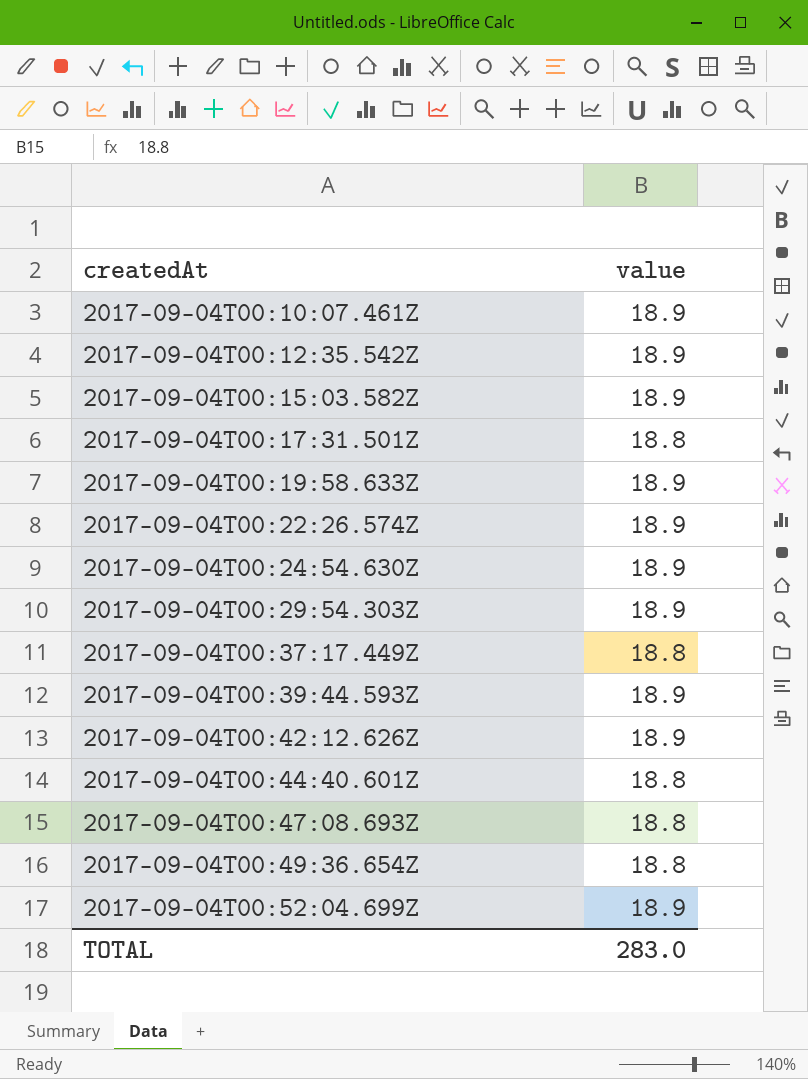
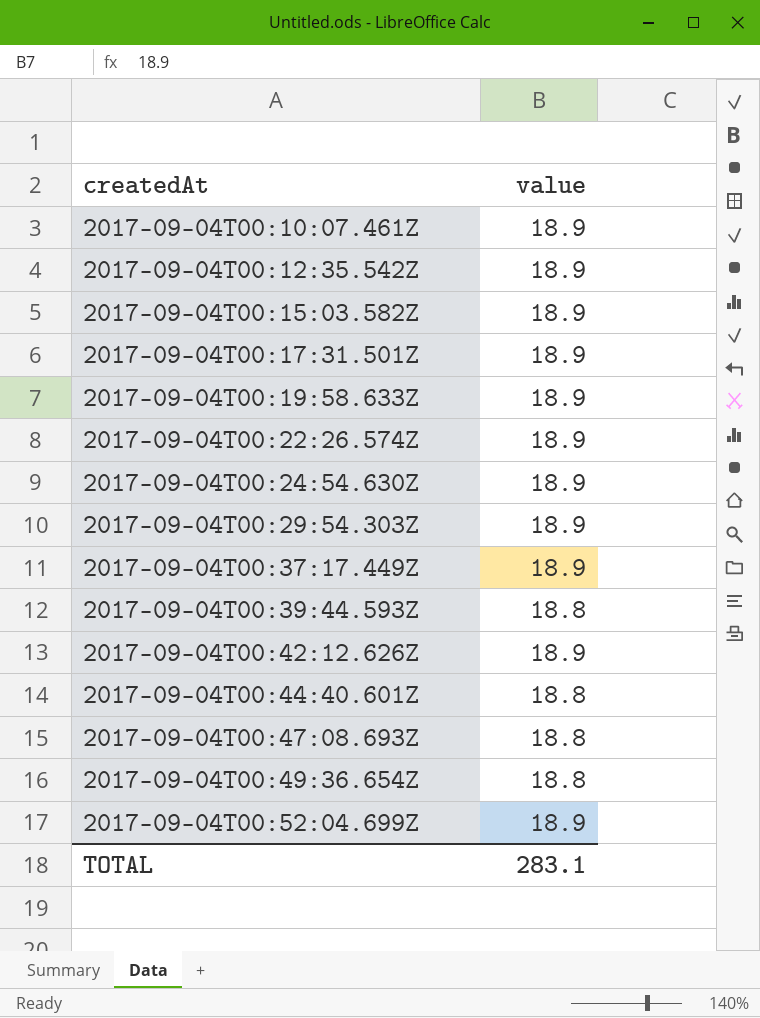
2017-09-04T00:17:31.501Z | value: 18.8 -> 18.9
2017-09-04T00:37:17.449Z | value: 18.8 -> 18.9
2017-09-04T00:39:44.593Z | value: 18.9 -> 18.8
TOTAL | value: 283.0 -> 283.1

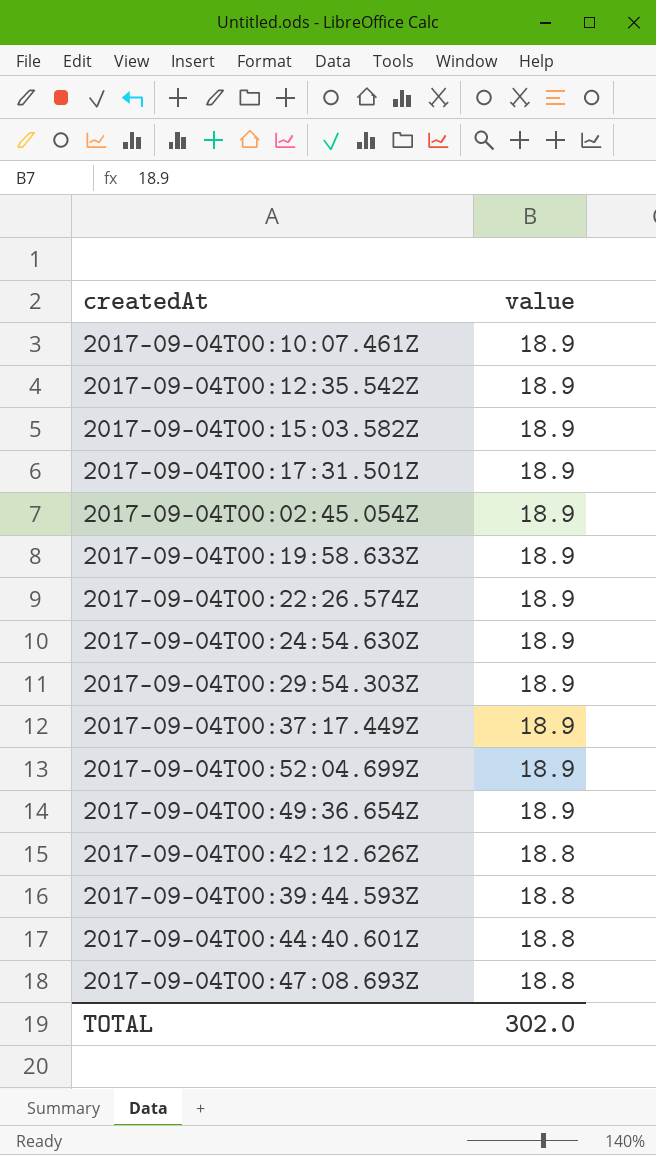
row order: createdAt ascending -> value descending
row 2017-09-04T00:02:45.054Z: none -> 18.9
2017-09-04T00:49:36.654Z | value: 18.8 -> 18.9
2017-09-04T00:42:12.626Z | value: 18.9 -> 18.8
TOTAL | value: 283.1 -> 302.0

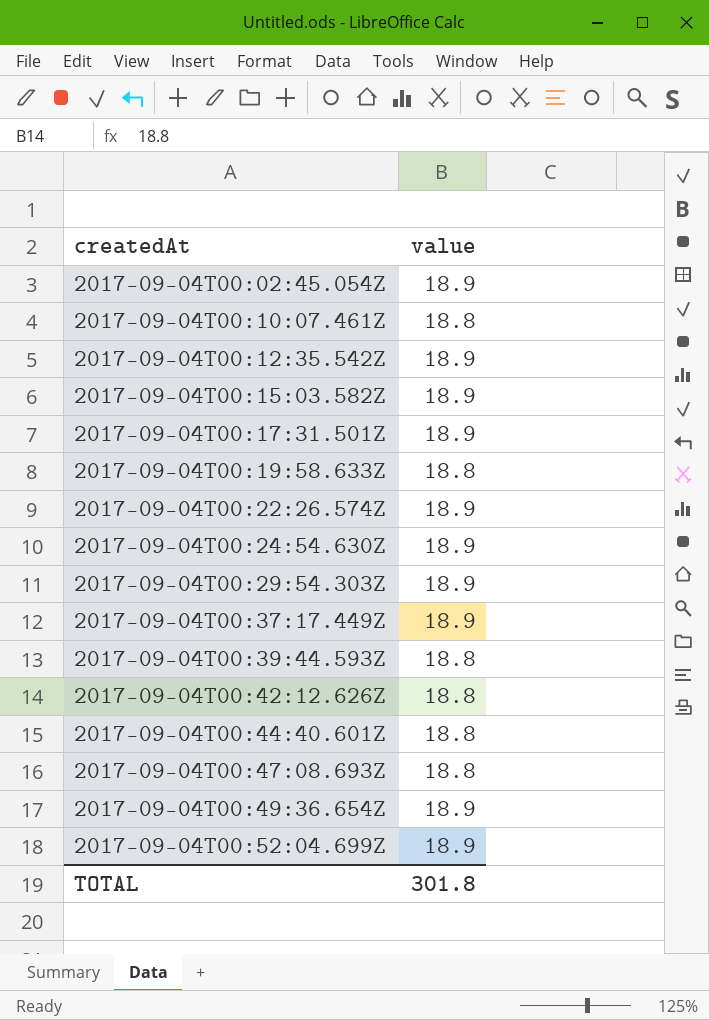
row order: value descending -> createdAt ascending
2017-09-04T00:10:07.461Z | value: 18.9 -> 18.8
2017-09-04T00:19:58.633Z | value: 18.9 -> 18.8
TOTAL | value: 302.0 -> 301.8

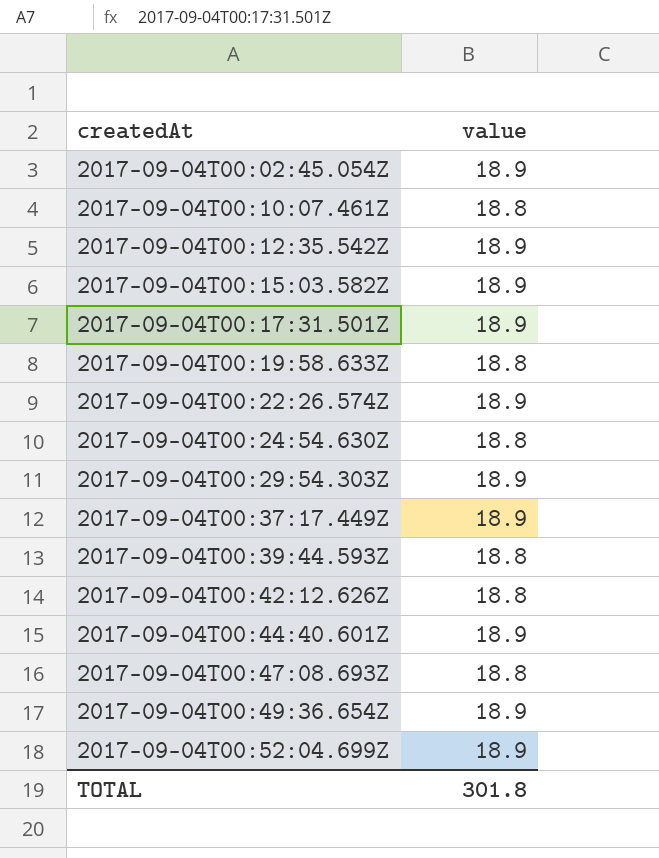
2017-09-04T00:24:54.630Z | value: 18.9 -> 18.8
2017-09-04T00:44:40.601Z | value: 18.8 -> 18.9

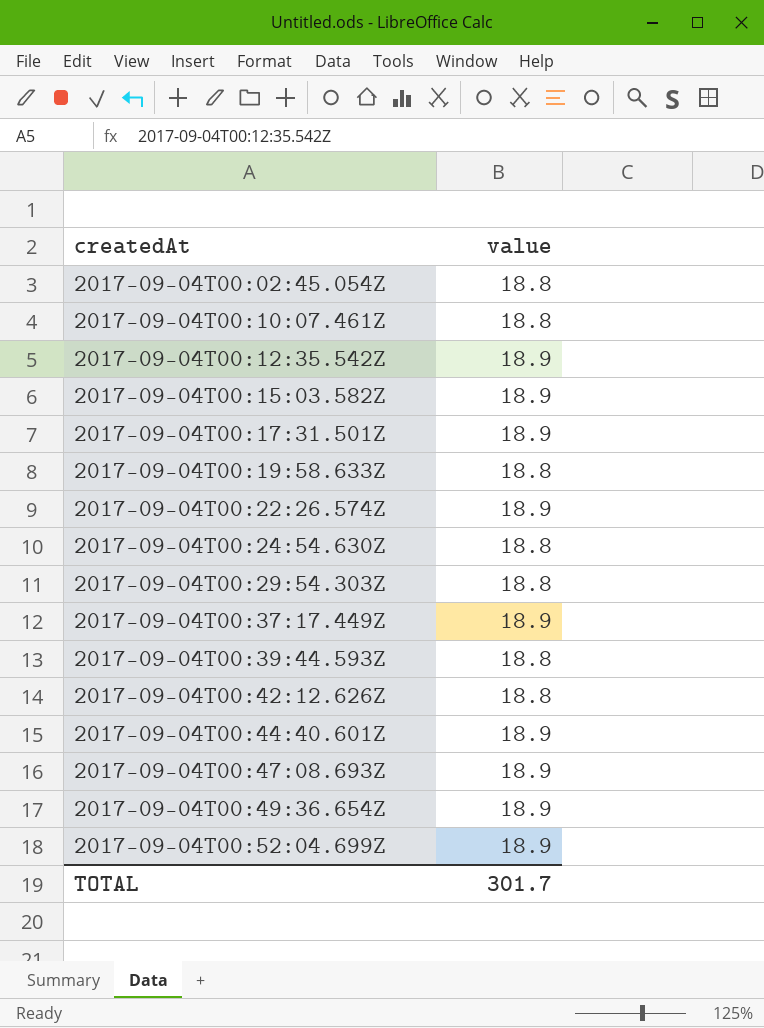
2017-09-04T00:02:45.054Z | value: 18.9 -> 18.8
2017-09-04T00:29:54.303Z | value: 18.9 -> 18.8
2017-09-04T00:47:08.693Z | value: 18.8 -> 18.9
TOTAL | value: 301.8 -> 301.7

